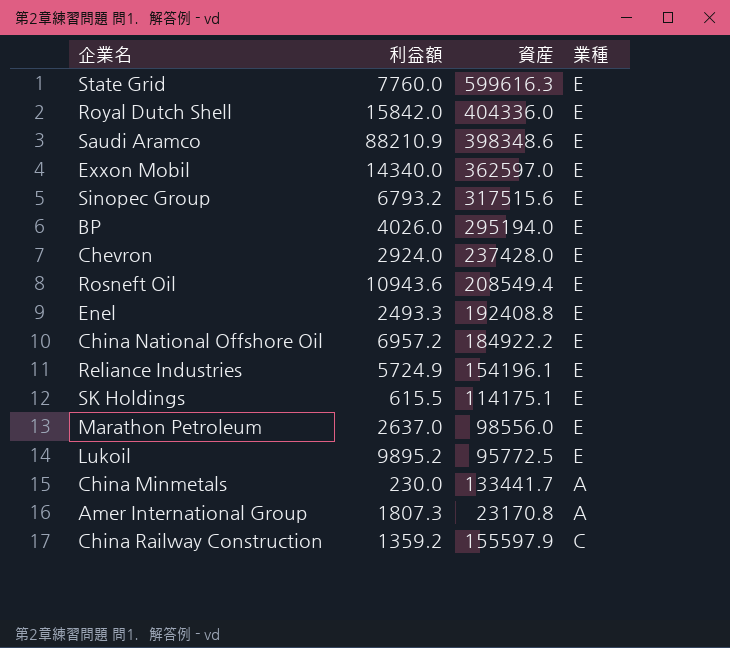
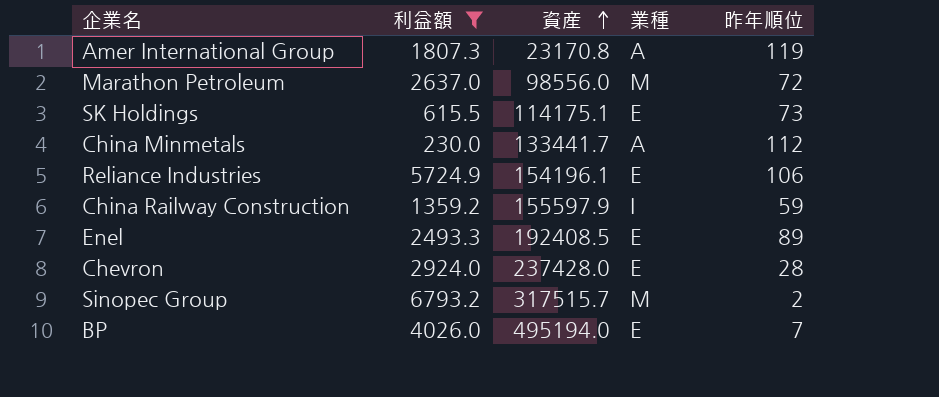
filter: none -> 利益額 <= 6793.2
row order: none -> 資産 ascending
column 昨年順位 | position: none -> 5
Marathon Petroleum | 業種: E -> M
China Railway Construction | 業種: C -> I
Enel | 資産: 192408.8 -> 192408.5
Sinopec Group | 資産: 317515.6 -> 317515.7
Sinopec Group | 業種: E -> M
BP | 資産: 295194.0 -> 495194.0

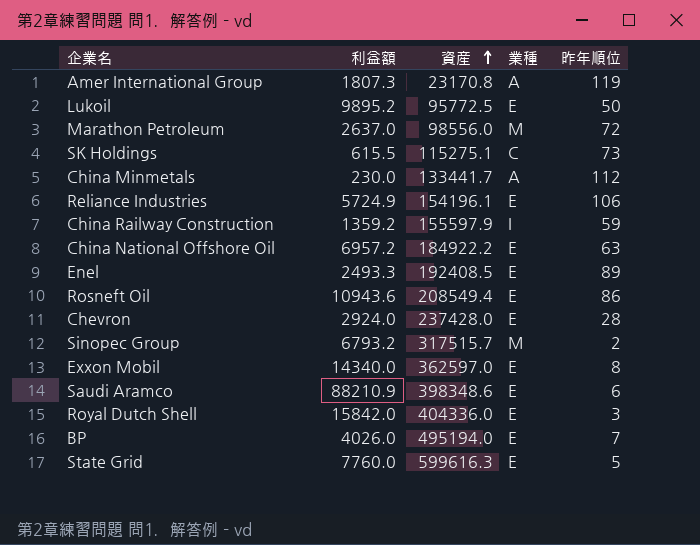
filter: 利益額 <= 6793.2 -> none
SK Holdings | 資産: 114175.1 -> 115275.1
SK Holdings | 業種: E -> C

